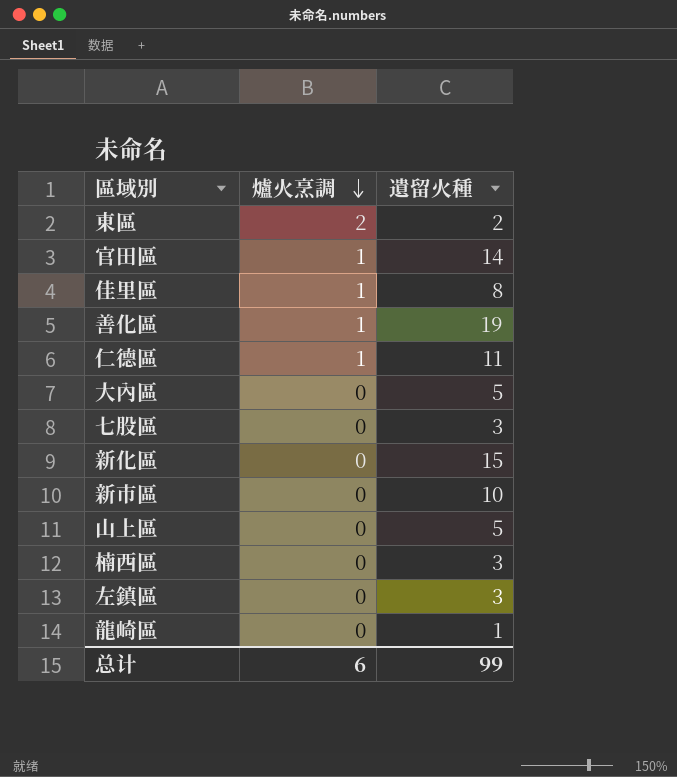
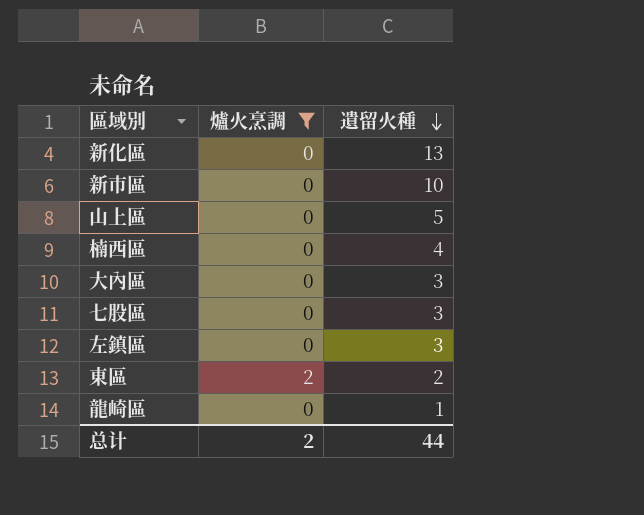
filter: none -> 爐火烹調 != 1
row order: 爐火烹調 descending -> 遺留火種 descending
新化區 | 遺留火種: 15 -> 13
楠西區 | 遺留火種: 3 -> 4
大內區 | 遺留火種: 5 -> 3
总计 | 爐火烹調: 6 -> 2
总计 | 遺留火種: 99 -> 44

